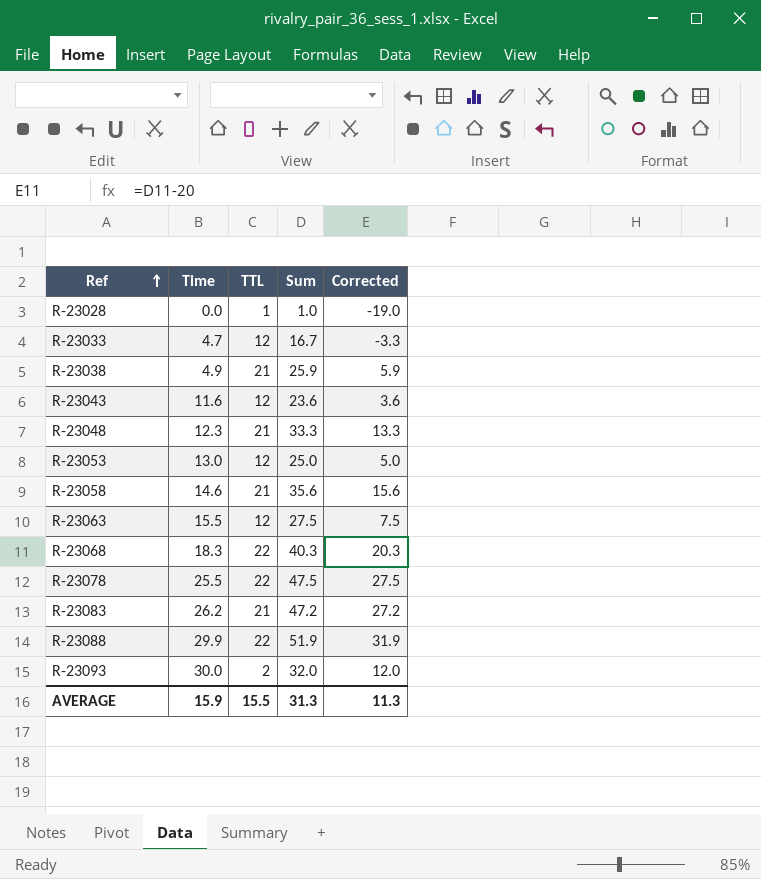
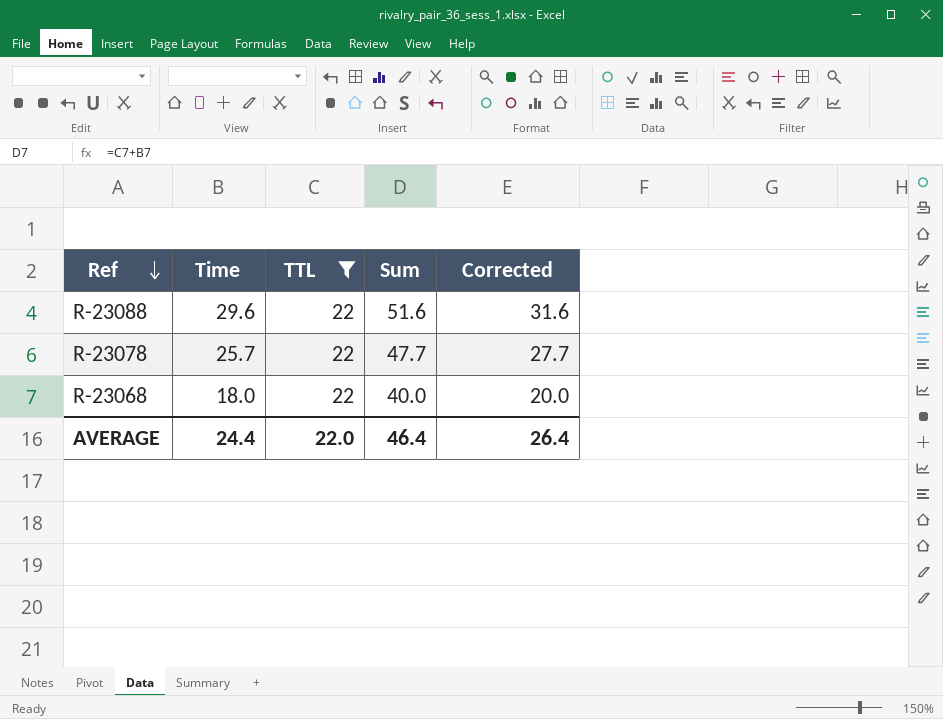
filter: none -> TTL = 22
row order: Ref ascending -> Ref descending
R-23088 | Time: 29.9 -> 29.6
R-23088 | Sum: 51.9 -> 51.6
R-23088 | Corrected: 31.9 -> 31.6
R-23078 | Time: 25.5 -> 25.7
R-23078 | Sum: 47.5 -> 47.7
R-23078 | Corrected: 27.5 -> 27.7
R-23068 | Time: 18.3 -> 18.0
R-23068 | Sum: 40.3 -> 40.0
R-23068 | Corrected: 20.3 -> 20.0
AVERAGE | Time: 15.9 -> 24.4
AVERAGE | TTL: 15.5 -> 22.0
AVERAGE | Sum: 31.3 -> 46.4
AVERAGE | Corrected: 11.3 -> 26.4

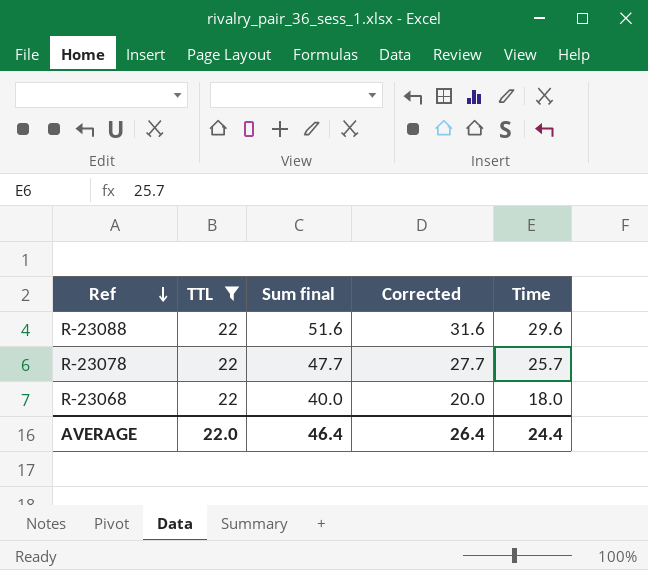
column name: Sum -> Sum final
column Time | position: 2 -> 5

